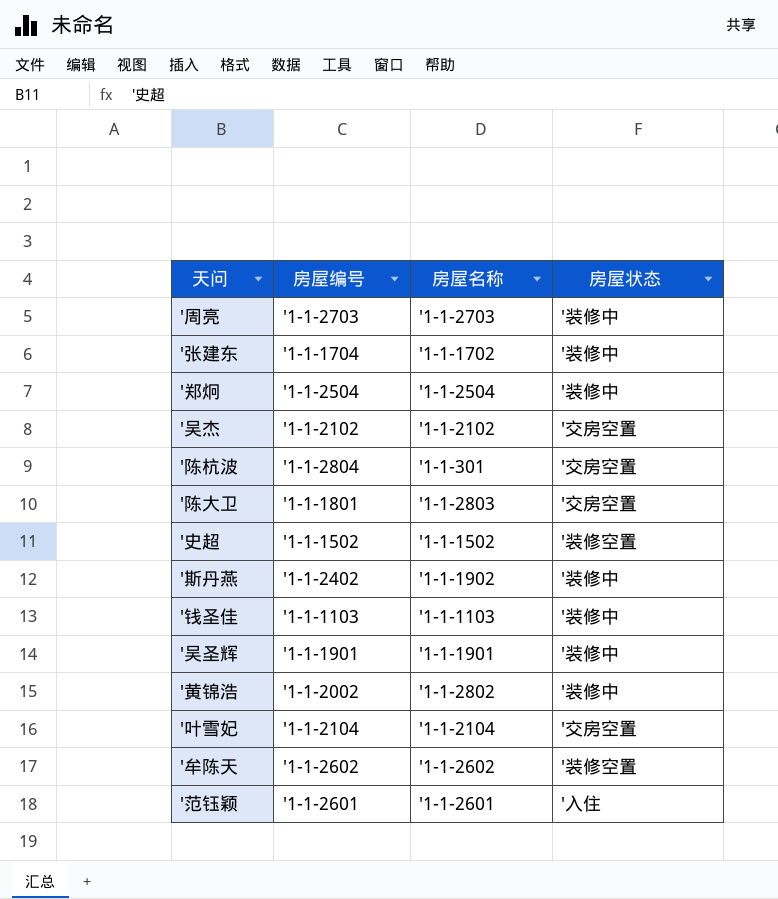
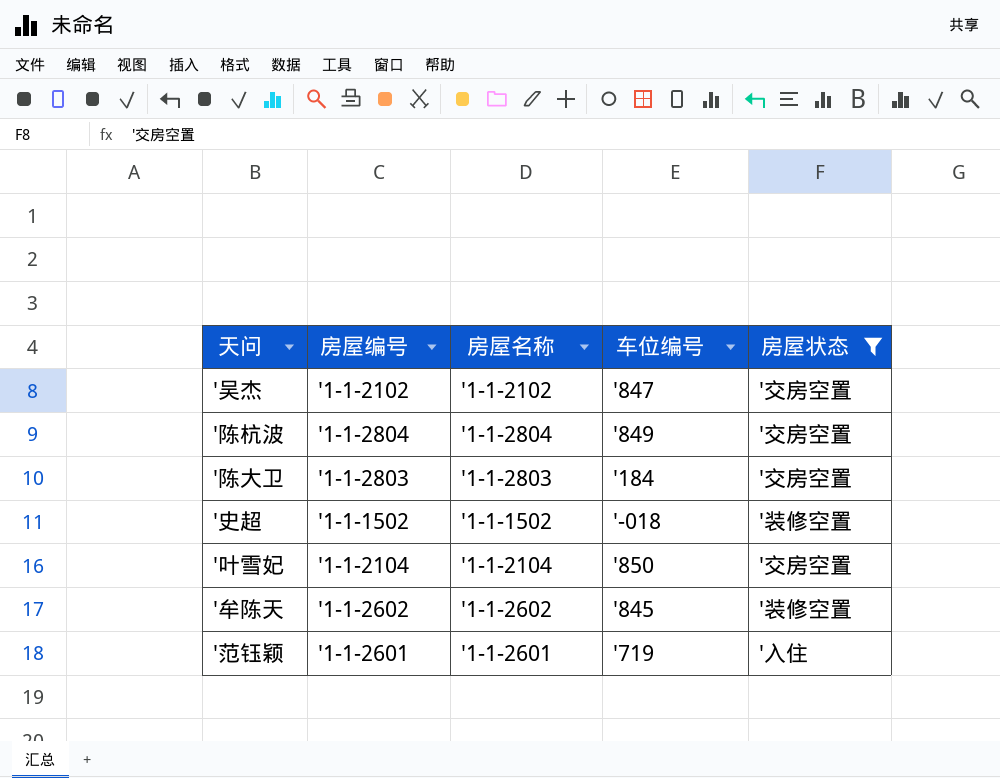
filter: none -> 房屋状态 != '装修中
column 车位编号 | position: none -> 4
'陈杭波 | 房屋名称: '1-1-301 -> '1-1-2804
'陈大卫 | 房屋编号: '1-1-1801 -> '1-1-2803

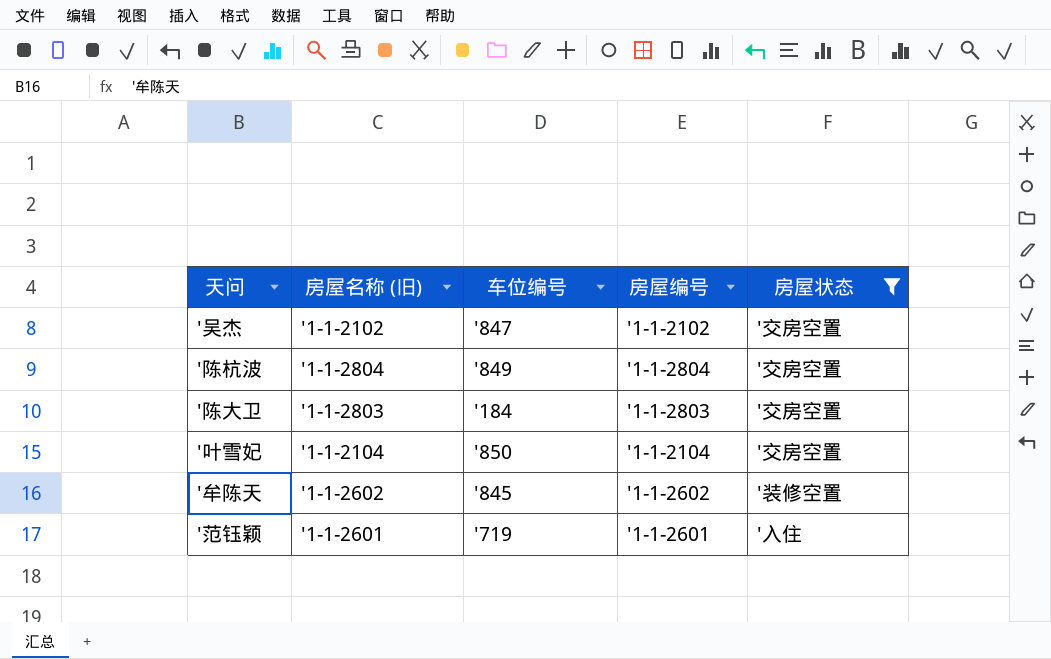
column name: 房屋名称 -> 房屋名称 (旧)
column 房屋编号 | position: 2 -> 4
row '史超: '1-1-1502 | '1-1-1502 | '-018 | '装修空置 -> none

